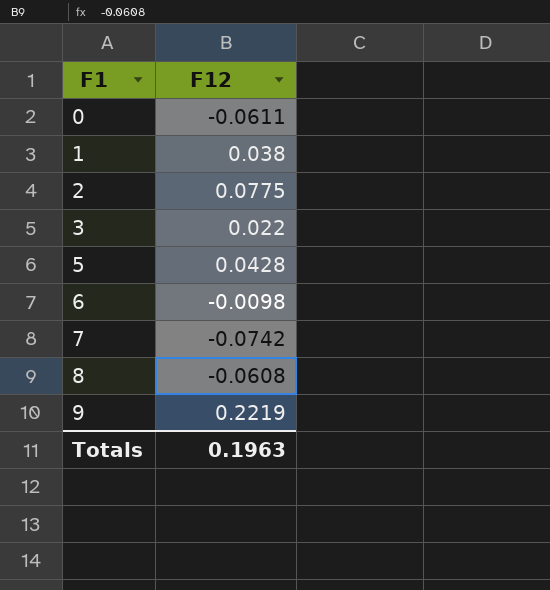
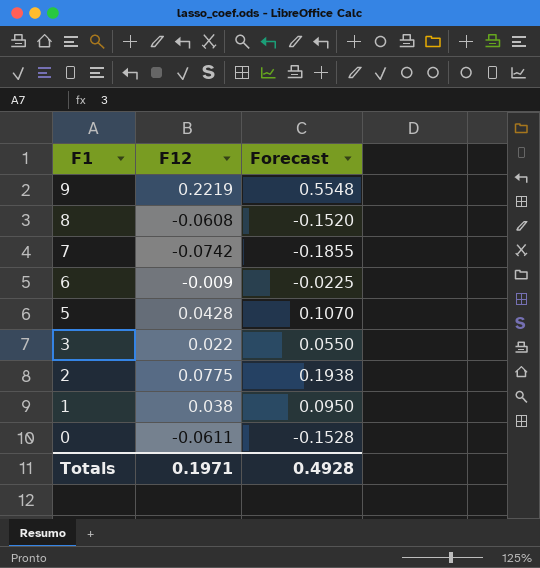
row order: F1 ascending -> F1 descending
column Forecast | formula: none -> [F12] * 2.5
6 | F12: -0.0098 -> -0.009
Totals | F12: 0.1963 -> 0.1971

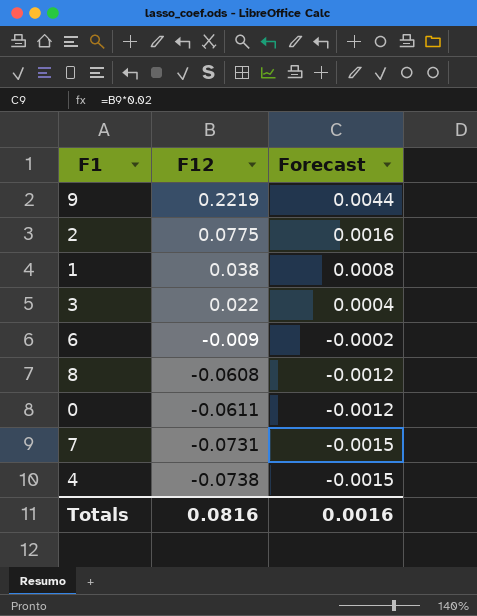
row order: F1 descending -> F12 descending
column Forecast | formula: [F12] * 2.5 -> [F12] * 0.02
row 5: 0.0428 | 0.1070 -> none
7 | F12: -0.0742 -> -0.0731
row 4: none -> -0.0738 | -0.0015
Totals | F12: 0.1971 -> 0.0816
Totals | Forecast: 0.4928 -> 0.0016

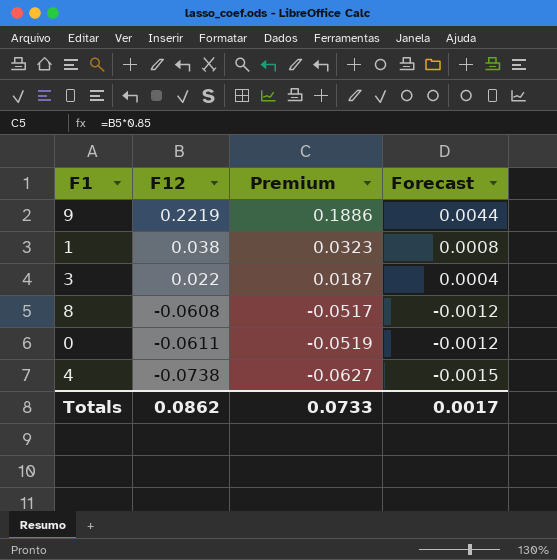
column Premium | formula: none -> [F12] * 0.85
row 2: 0.0775 | 0.0016 -> none
row 6: -0.009 | -0.0002 -> none
row 7: -0.0731 | -0.0015 -> none
Totals | F12: 0.0816 -> 0.0862
Totals | Forecast: 0.0016 -> 0.0017

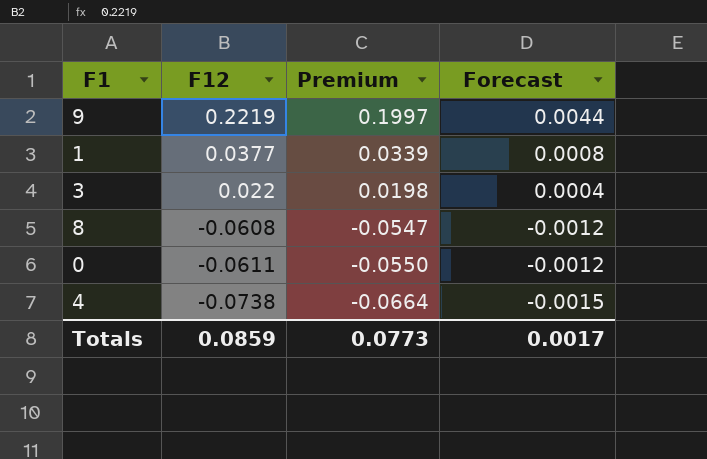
column Premium | formula: [F12] * 0.85 -> [F12] * 0.9
1 | F12: 0.038 -> 0.0377
Totals | F12: 0.0862 -> 0.0859
Totals | Premium: 0.0733 -> 0.0773

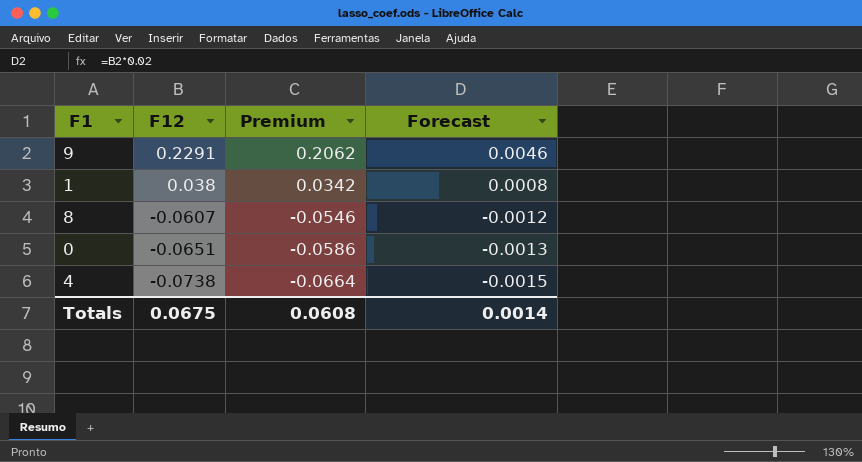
row 3: 0.022 | 0.0198 | 0.0004 -> none
9 | F12: 0.2219 -> 0.2291
9 | Premium: 0.1997 -> 0.2062
9 | Forecast: 0.0044 -> 0.0046
1 | F12: 0.0377 -> 0.038
1 | Premium: 0.0339 -> 0.0342
8 | F12: -0.0608 -> -0.0607
8 | Premium: -0.0547 -> -0.0546
0 | F12: -0.0611 -> -0.0651
0 | Premium: -0.0550 -> -0.0586
0 | Forecast: -0.0012 -> -0.0013
Totals | F12: 0.0859 -> 0.0675
Totals | Premium: 0.0773 -> 0.0608
Totals | Forecast: 0.0017 -> 0.0014

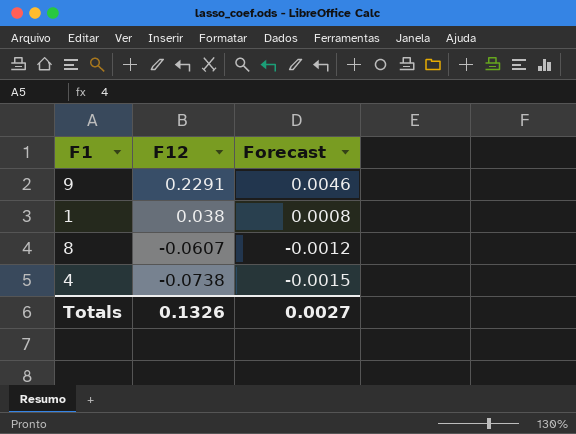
column Premium | formula: [F12] * 0.9 -> none
row 0: -0.0651 | -0.0586 | -0.0013 -> none
Totals | F12: 0.0675 -> 0.1326
Totals | Forecast: 0.0014 -> 0.0027

